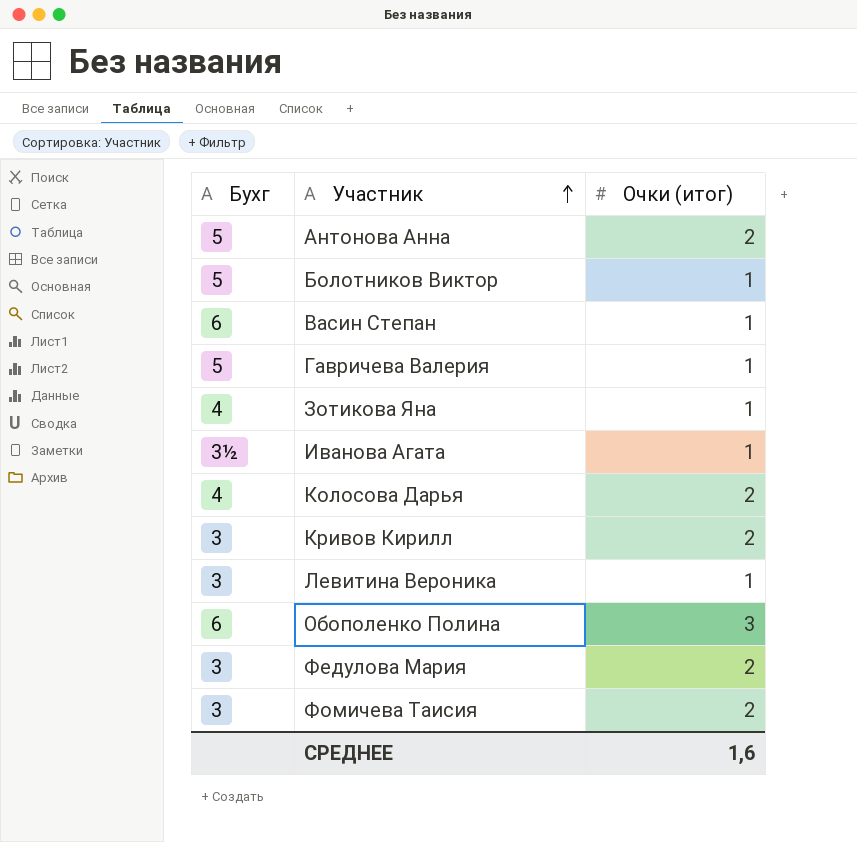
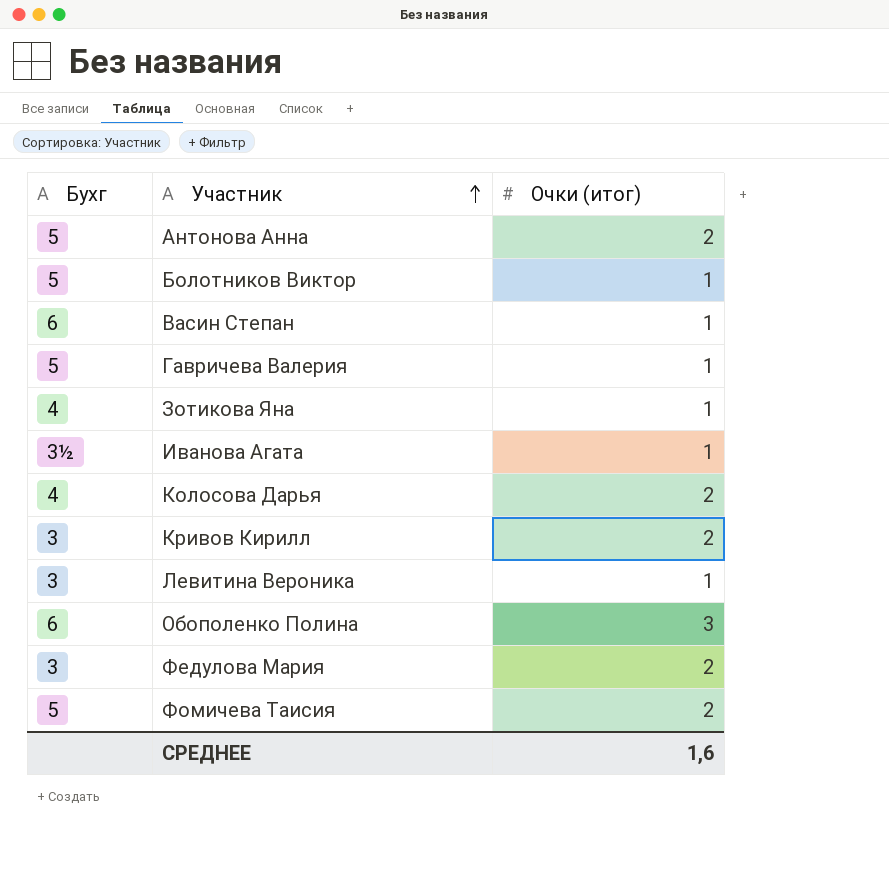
Фомичева Таисия | Бухг: 3 -> 5

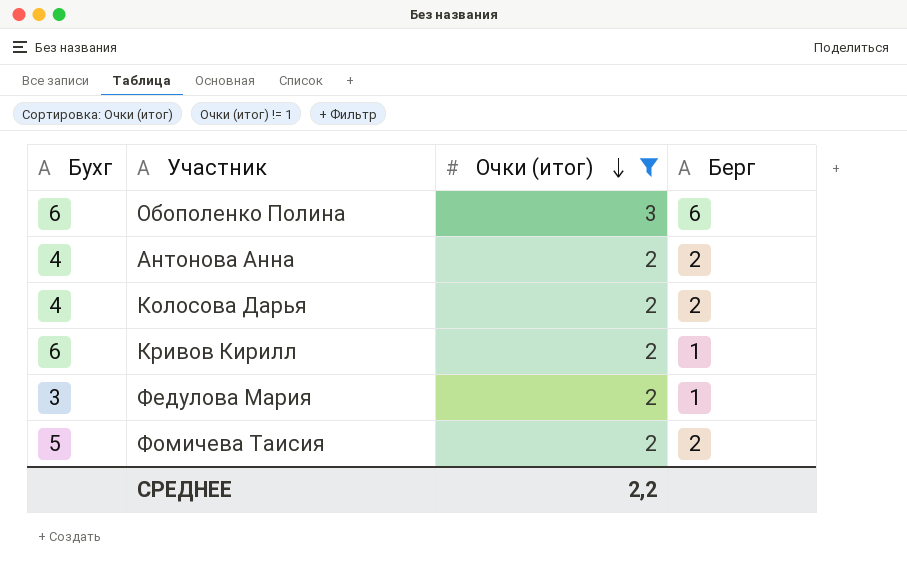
filter: none -> Очки (итог) != 1
row order: Участник ascending -> Очки (итог) descending
column Берг | position: none -> 4
Антонова Анна | Бухг: 5 -> 4
Кривов Кирилл | Бухг: 3 -> 6
СРЕДНЕЕ | Очки (итог): 1,6 -> 2,2

